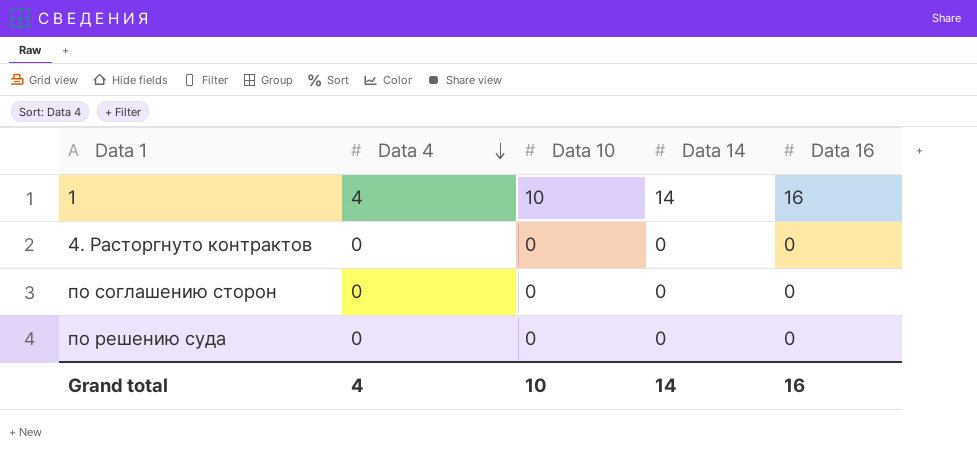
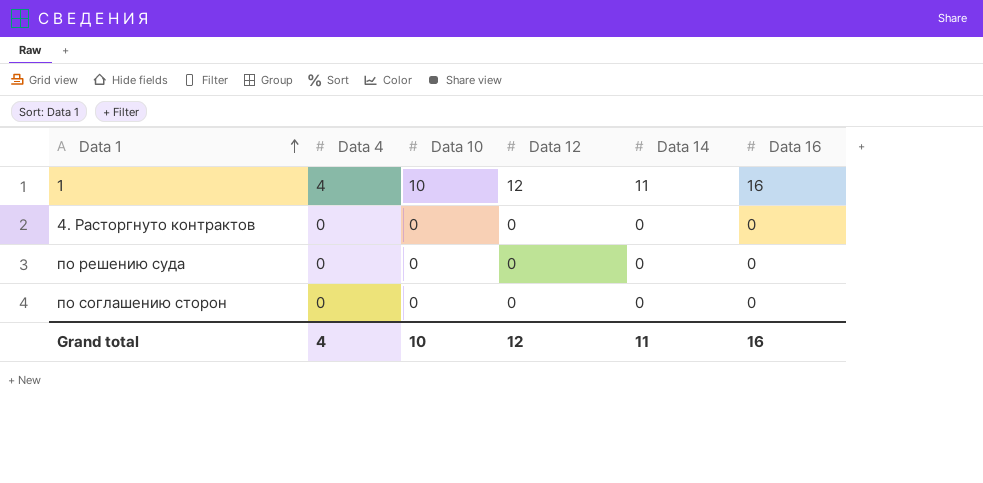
row order: Data 4 descending -> Data 1 ascending
column Data 12 | position: none -> 4
1 | Data 14: 14 -> 11
Grand total | Data 14: 14 -> 11

